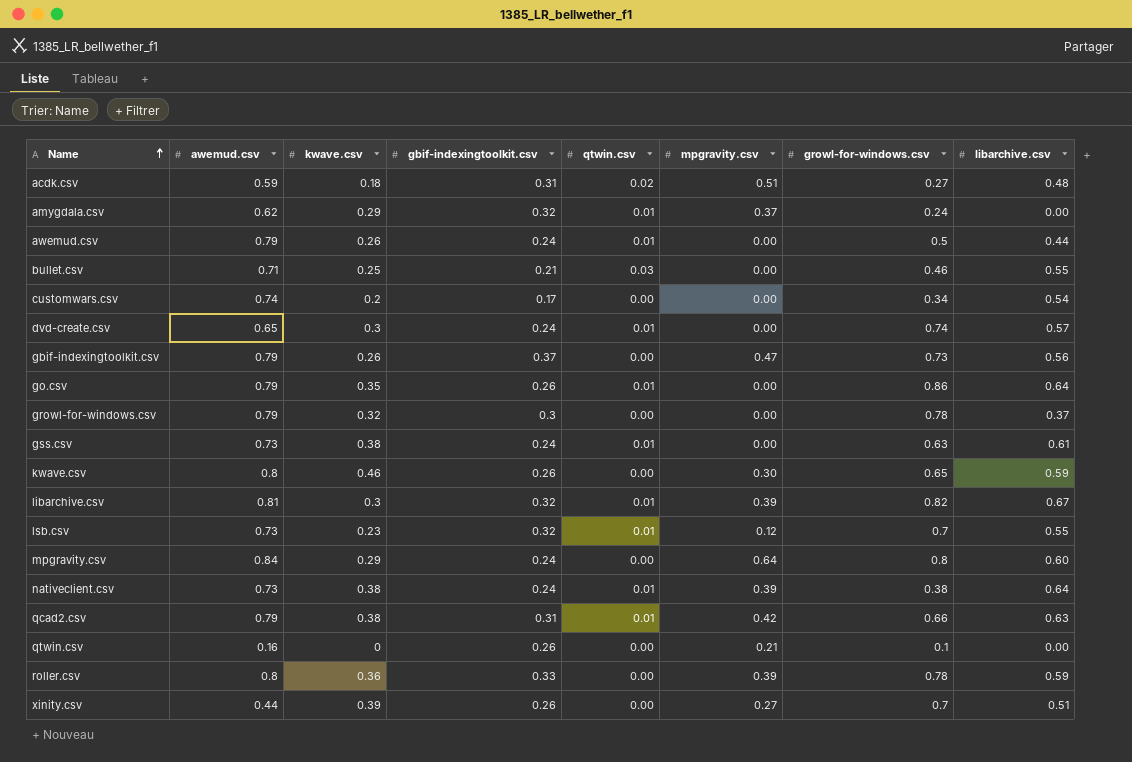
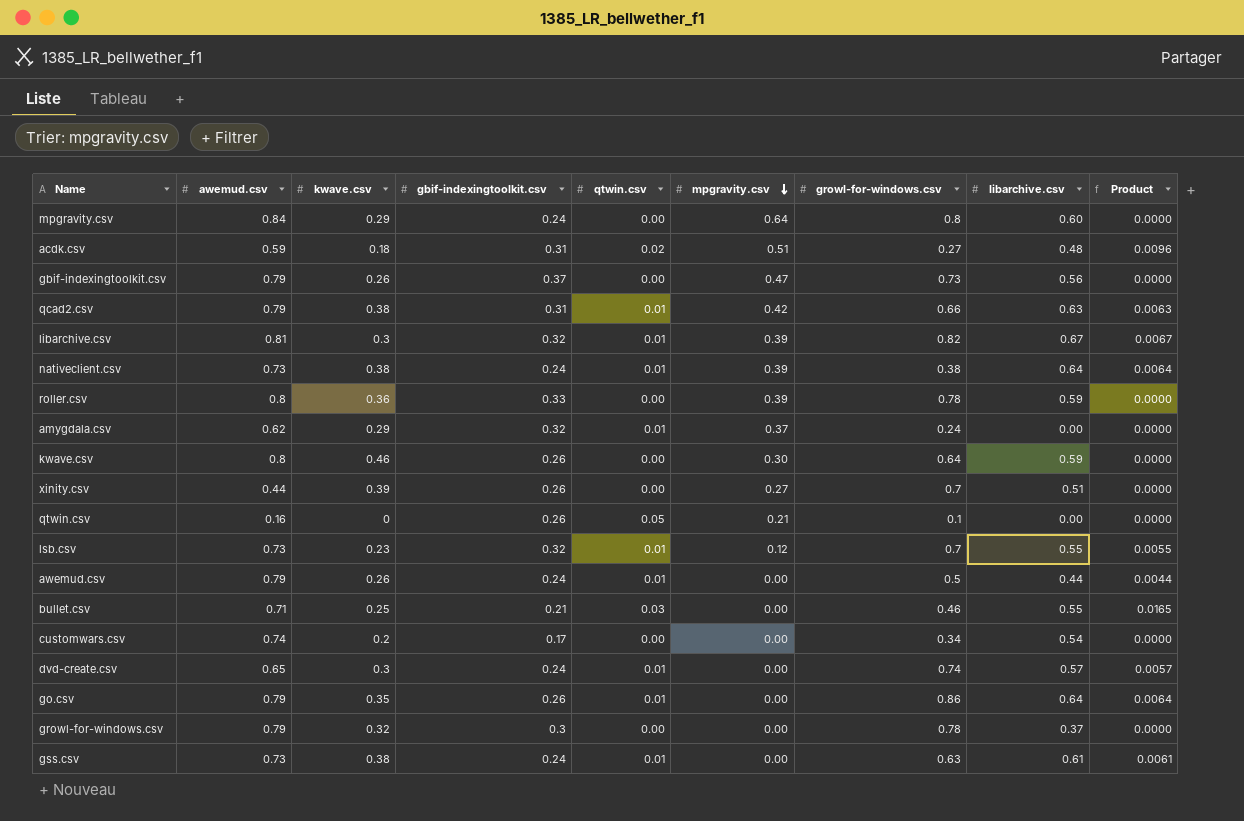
row order: Name ascending -> mpgravity.csv descending
column Product | formula: none -> [qtwin.csv] * [libarchive.csv]
kwave.csv | growl-for-windows.csv: 0.65 -> 0.64
qtwin.csv | qtwin.csv: 0.00 -> 0.05

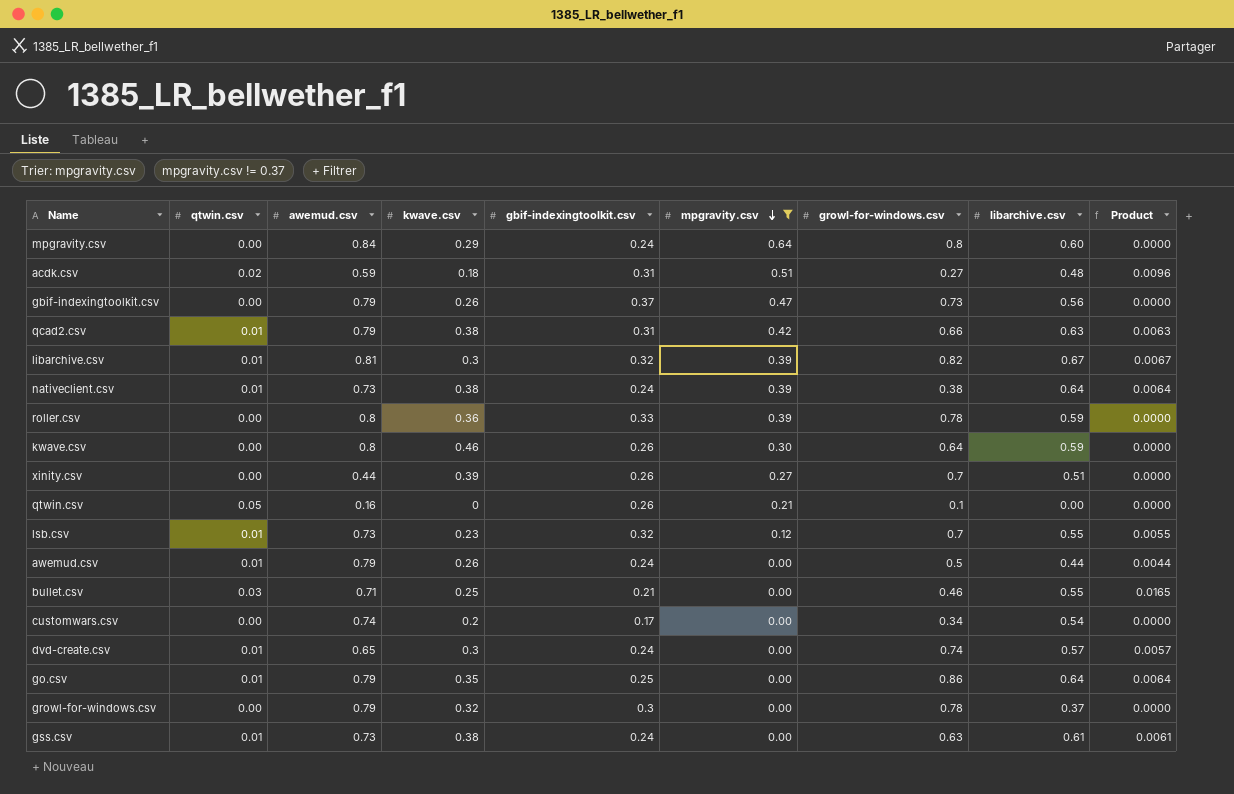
filter: none -> mpgravity.csv != 0.37
column qtwin.csv | position: 5 -> 2
go.csv | gbif-indexingtoolkit.csv: 0.26 -> 0.25

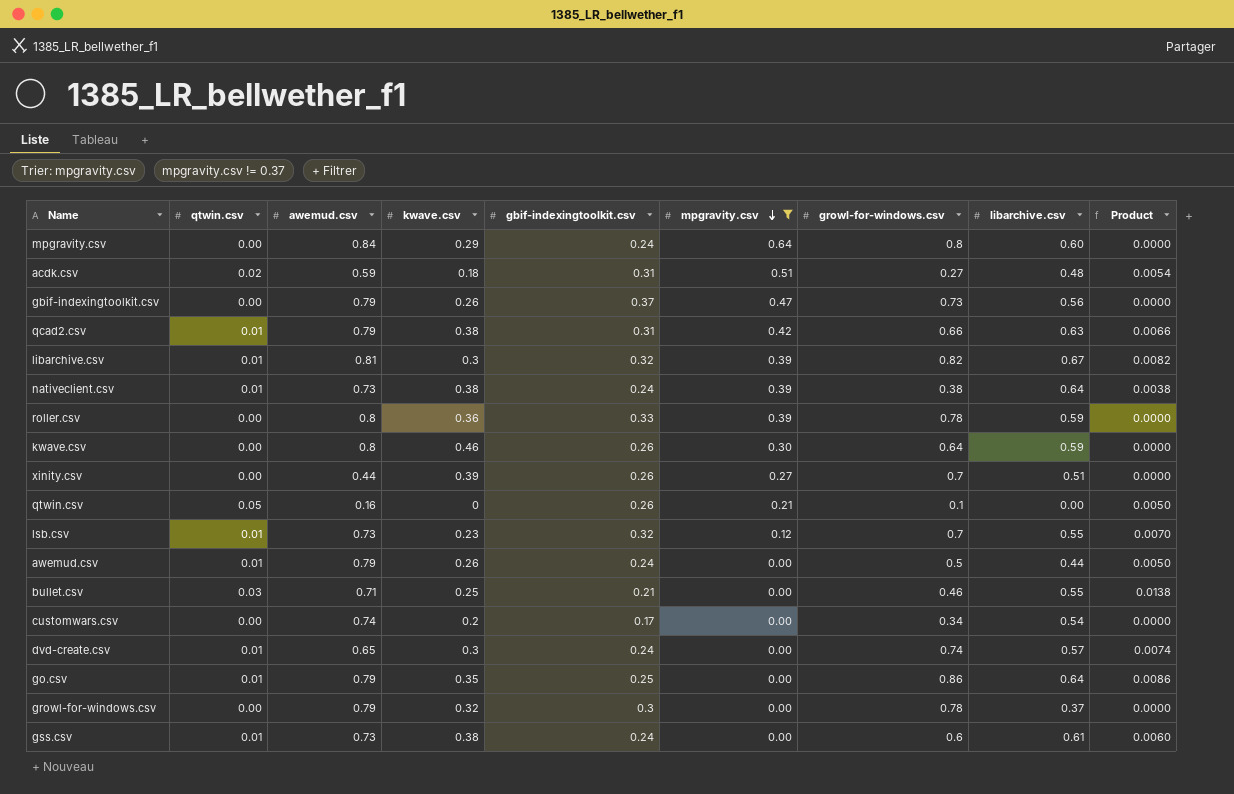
column Product | formula: [qtwin.csv] * [libarchive.csv] -> [qtwin.csv] * [growl-for-windows.csv]
gss.csv | growl-for-windows.csv: 0.63 -> 0.6

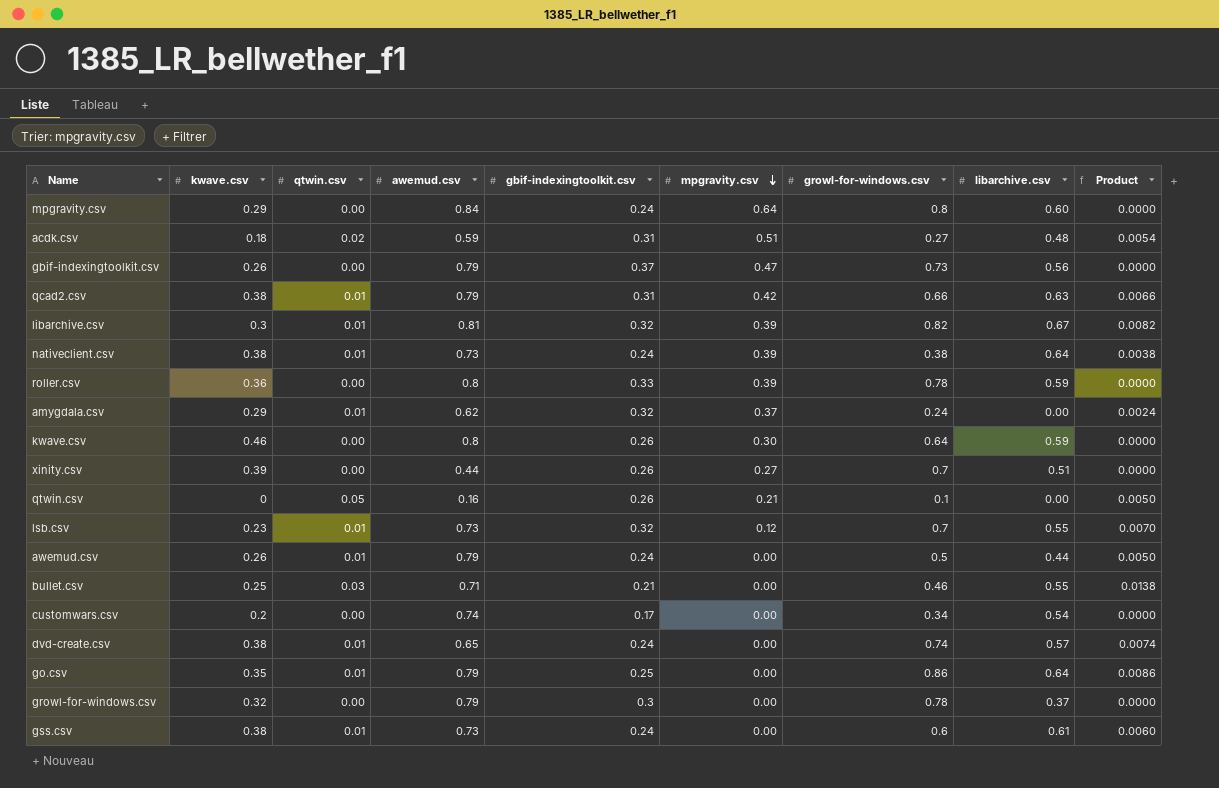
filter: mpgravity.csv != 0.37 -> none
column kwave.csv | position: 4 -> 2
dvd-create.csv | kwave.csv: 0.3 -> 0.38

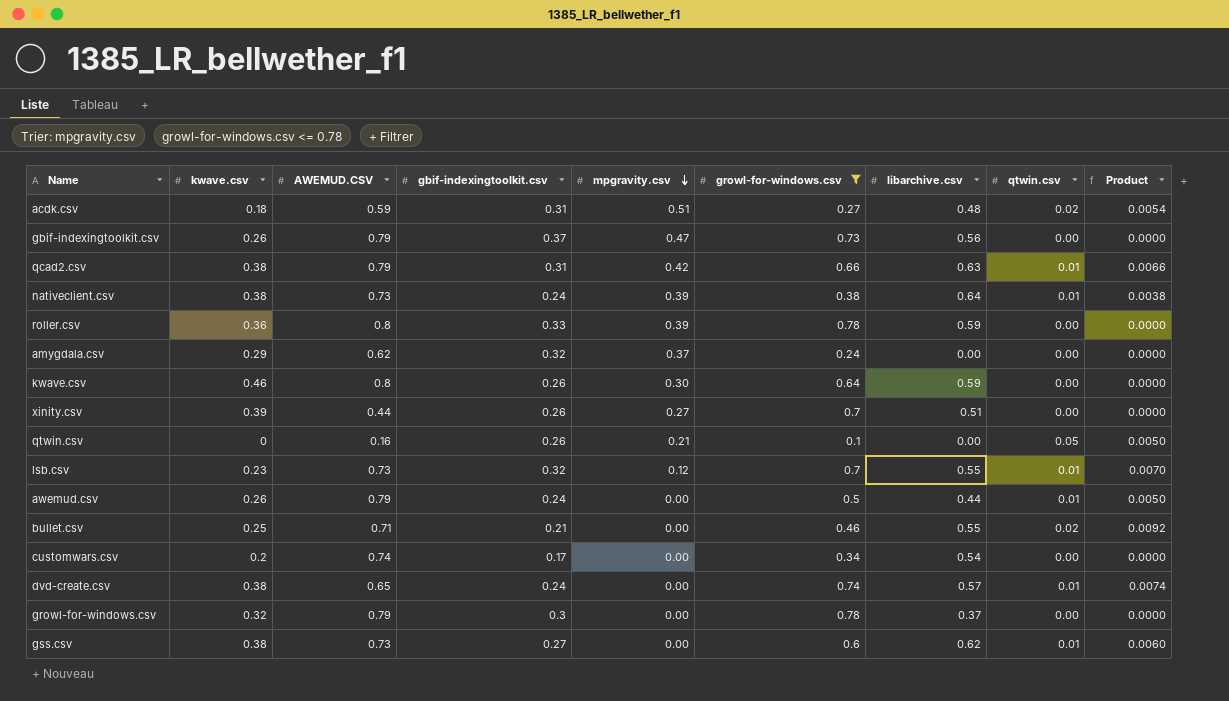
filter: none -> growl-for-windows.csv <= 0.78
column name: awemud.csv -> AWEMUD.CSV
column qtwin.csv | position: 3 -> 8
amygdala.csv | qtwin.csv: 0.01 -> 0.00
amygdala.csv | Product: 0.0024 -> 0.0000
bullet.csv | qtwin.csv: 0.03 -> 0.02
bullet.csv | Product: 0.0138 -> 0.0092
gss.csv | gbif-indexingtoolkit.csv: 0.24 -> 0.27
gss.csv | libarchive.csv: 0.61 -> 0.62

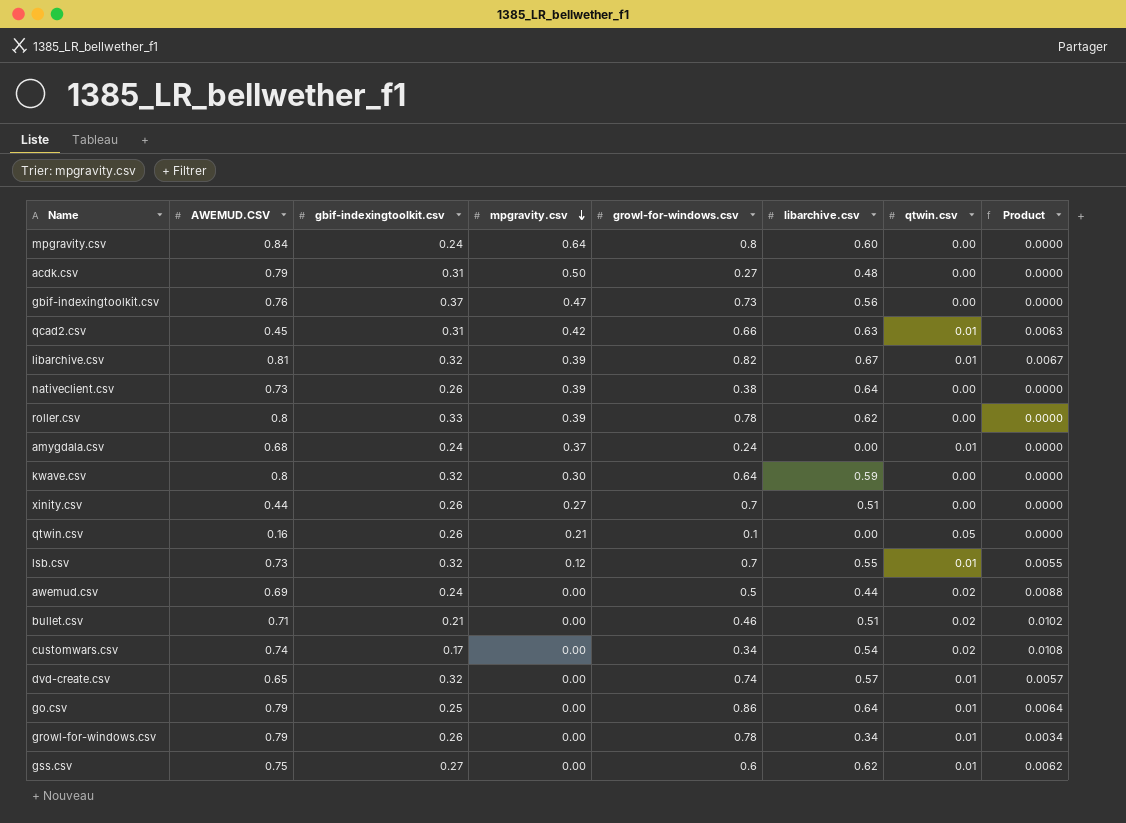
filter: growl-for-windows.csv <= 0.78 -> none
column kwave.csv | position: 2 -> none
column Product | formula: [growl-for-windows.csv] * [qtwin.csv] -> [libarchive.csv] * [qtwin.csv]
acdk.csv | AWEMUD.CSV: 0.59 -> 0.79
acdk.csv | mpgravity.csv: 0.51 -> 0.50
acdk.csv | qtwin.csv: 0.02 -> 0.00
gbif-indexingtoolkit.csv | AWEMUD.CSV: 0.79 -> 0.76
qcad2.csv | AWEMUD.CSV: 0.79 -> 0.45
nativeclient.csv | gbif-indexingtoolkit.csv: 0.24 -> 0.26
nativeclient.csv | qtwin.csv: 0.01 -> 0.00
roller.csv | libarchive.csv: 0.59 -> 0.62
amygdala.csv | AWEMUD.CSV: 0.62 -> 0.68
amygdala.csv | gbif-indexingtoolkit.csv: 0.32 -> 0.24
amygdala.csv | qtwin.csv: 0.00 -> 0.01
kwave.csv | gbif-indexingtoolkit.csv: 0.26 -> 0.32
awemud.csv | AWEMUD.CSV: 0.79 -> 0.69
awemud.csv | qtwin.csv: 0.01 -> 0.02
bullet.csv | libarchive.csv: 0.55 -> 0.51
customwars.csv | qtwin.csv: 0.00 -> 0.02
dvd-create.csv | gbif-indexingtoolkit.csv: 0.24 -> 0.32
growl-for-windows.csv | gbif-indexingtoolkit.csv: 0.3 -> 0.26
growl-for-windows.csv | libarchive.csv: 0.37 -> 0.34
growl-for-windows.csv | qtwin.csv: 0.00 -> 0.01
gss.csv | AWEMUD.CSV: 0.73 -> 0.75

